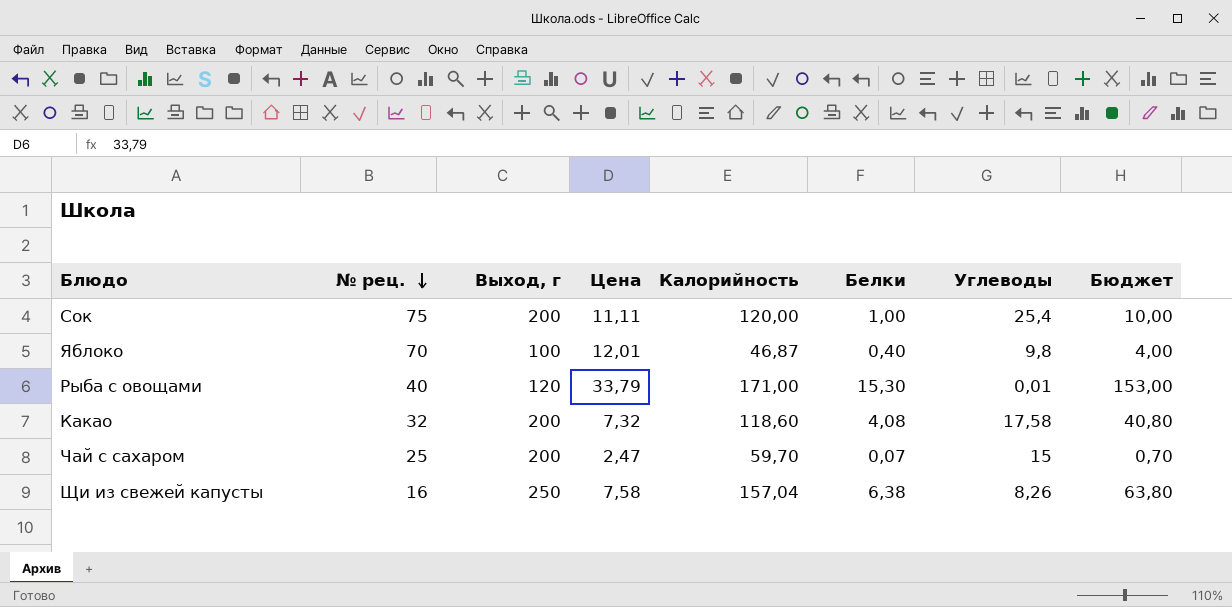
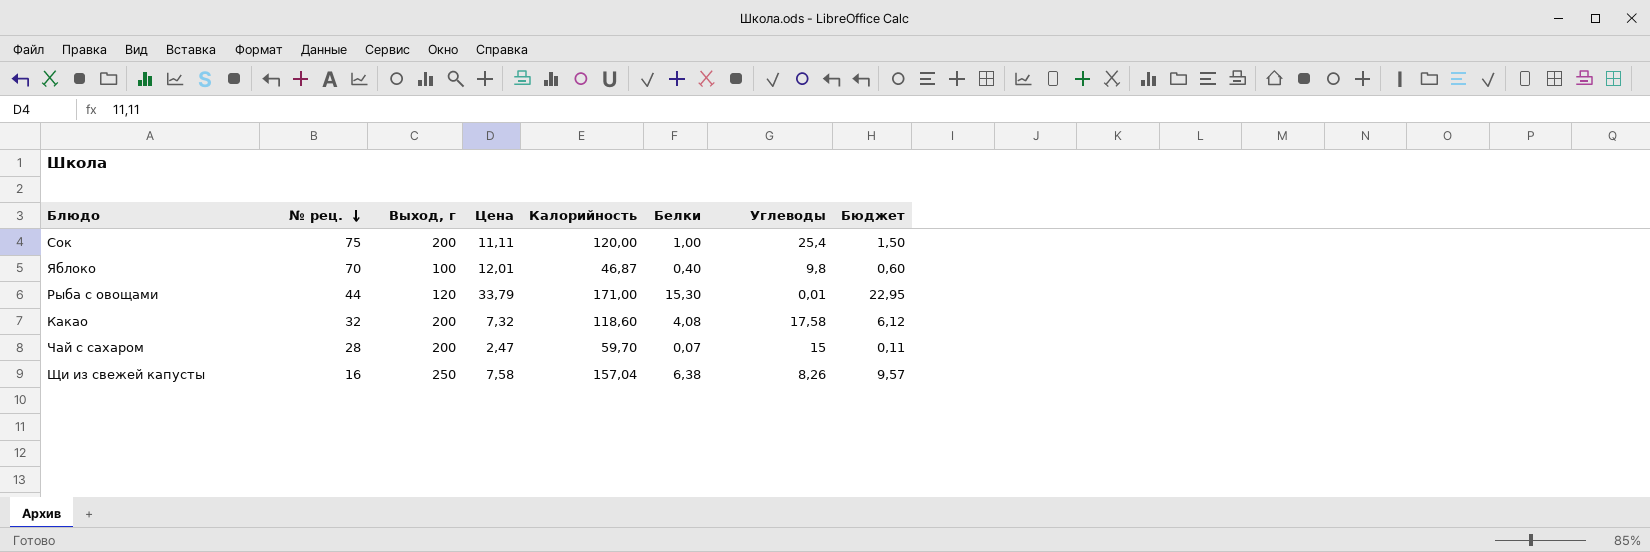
column Бюджет | formula: [Белки] * 10 -> [Белки] * 1,5
Рыба с овощами | № рец.: 40 -> 44
Чай с сахаром | № рец.: 25 -> 28

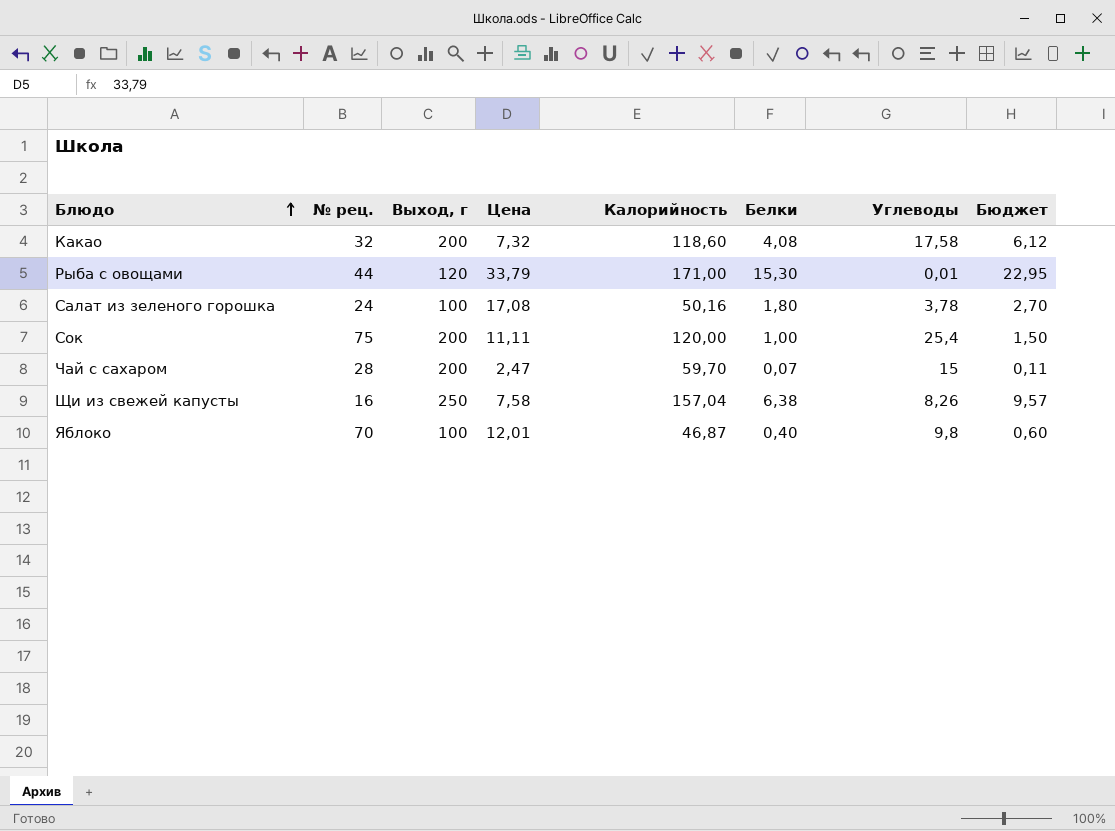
row order: № рец. descending -> Блюдо ascending
row Салат из зеленого горошка: none -> 24 | 100 | 17,08 | 50,16 | 1,80 | 3,78 | 2,70

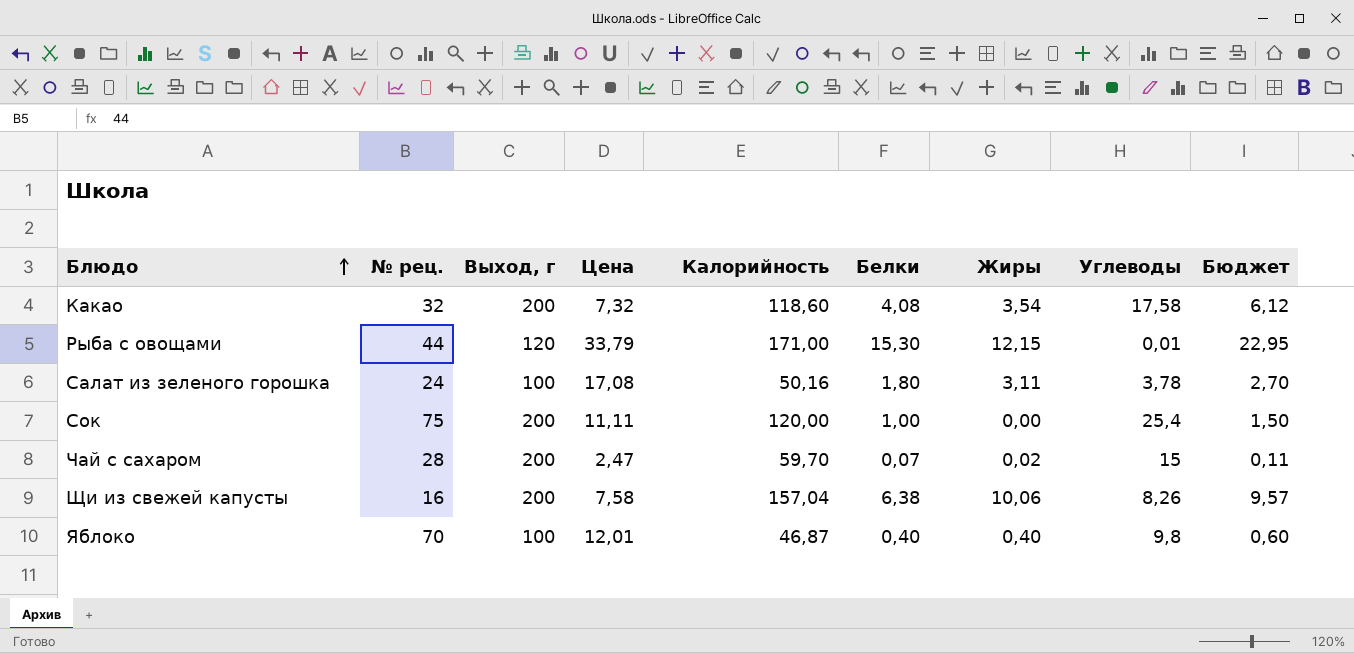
column Жиры | position: none -> 7
Щи из свежей капусты | Выход, г: 250 -> 200

